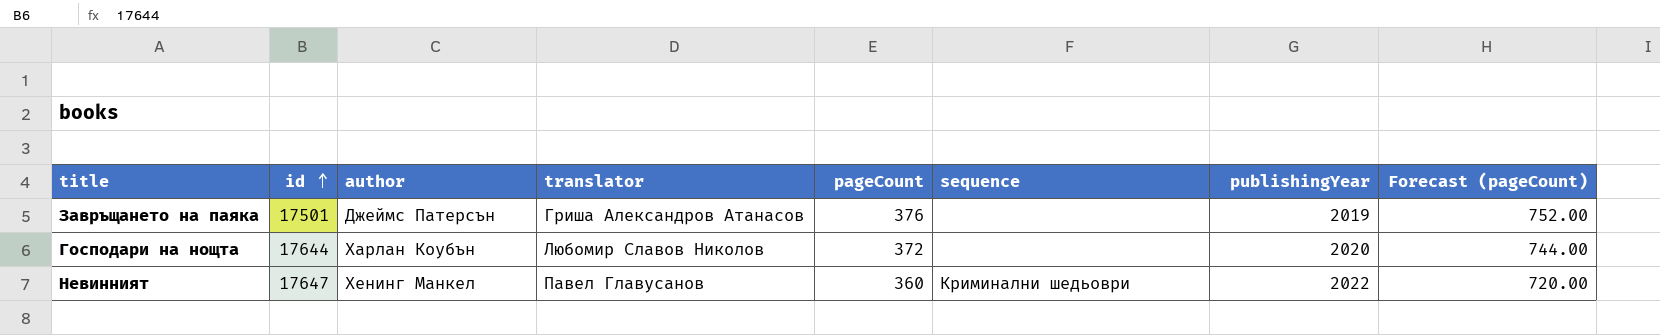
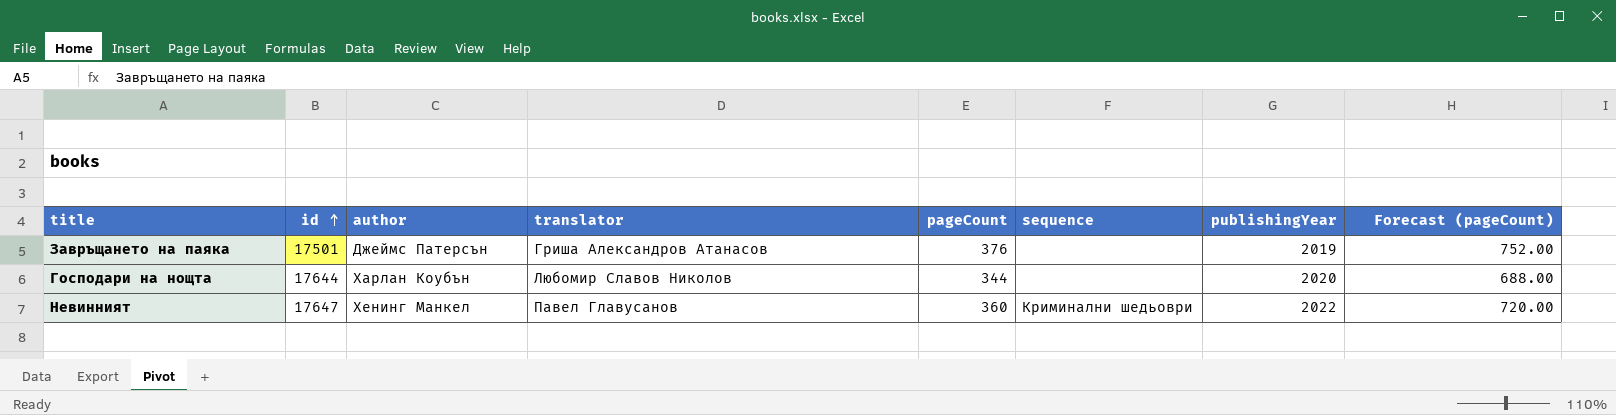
Господари на нощта | pageCount: 372 -> 344
Господари на нощта | Forecast (pageCount): 744.00 -> 688.00

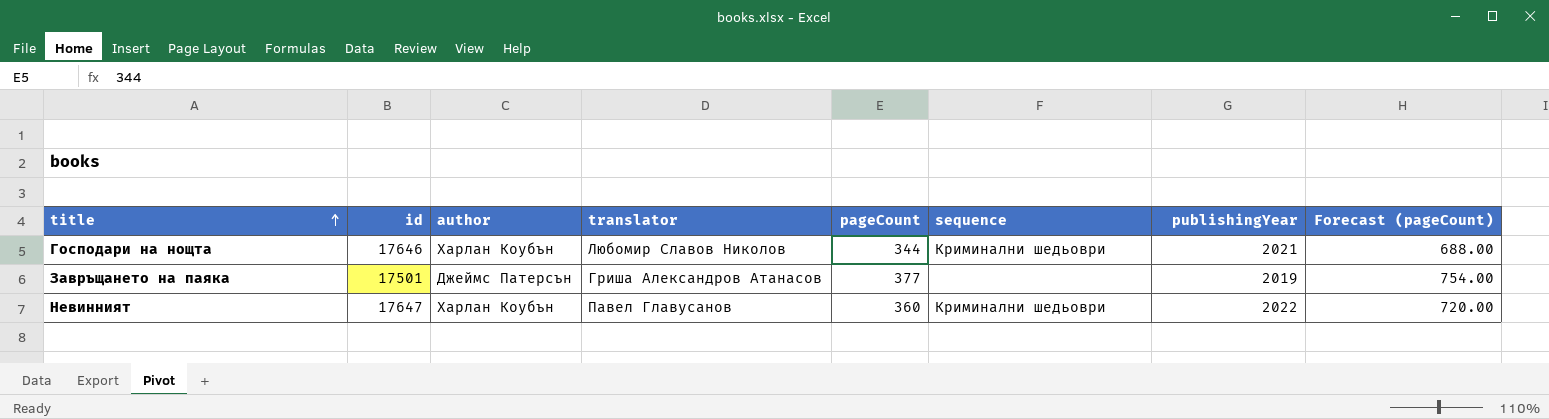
row order: id ascending -> title ascending
Господари на нощта | id: 17644 -> 17646
Господари на нощта | sequence: none -> Криминални шедьоври
Господари на нощта | publishingYear: 2020 -> 2021
Завръщането на паяка | pageCount: 376 -> 377
Завръщането на паяка | Forecast (pageCount): 752.00 -> 754.00
Невинният | author: Хенинг Манкел -> Харлан Коубън

